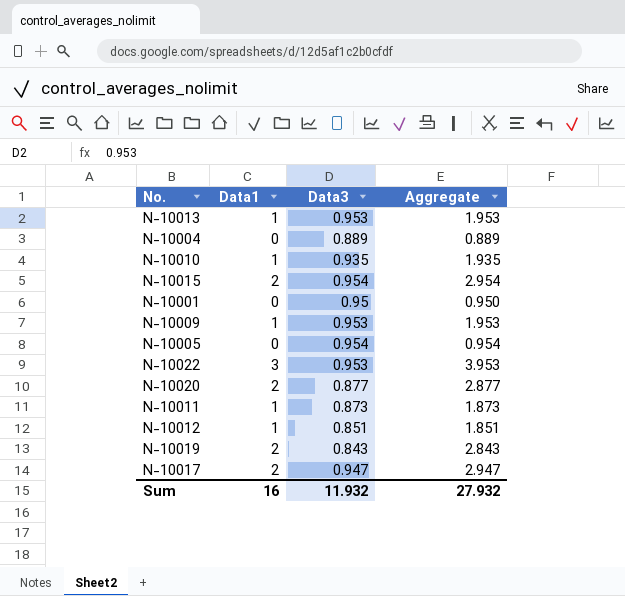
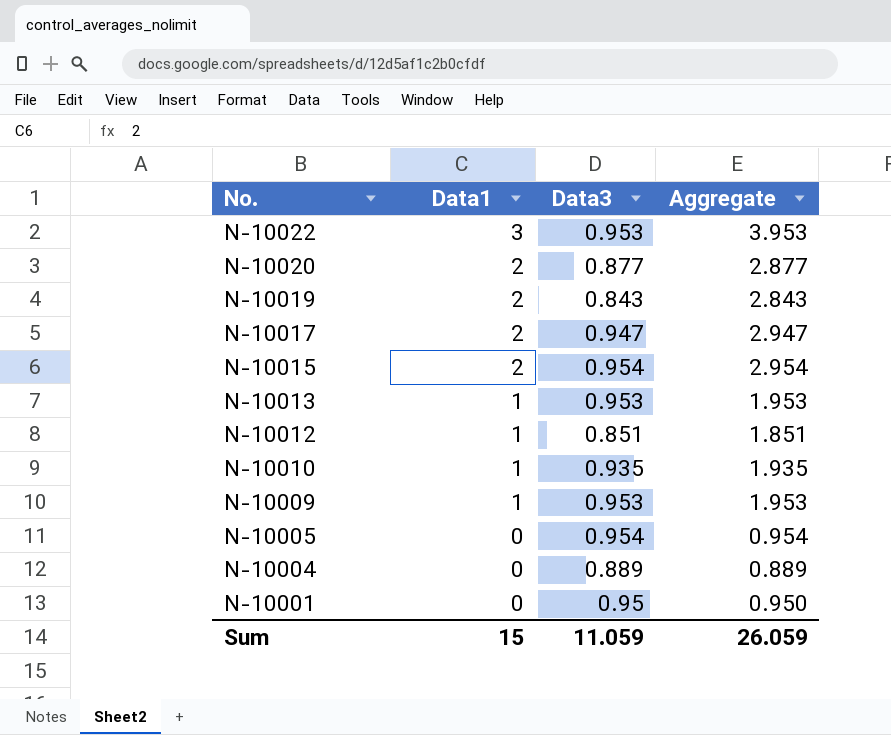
row order: none -> No. descending
row N-10011: 1 | 0.873 | 1.873 -> none
Sum | Data1: 16 -> 15
Sum | Data3: 11.932 -> 11.059
Sum | Aggregate: 27.932 -> 26.059

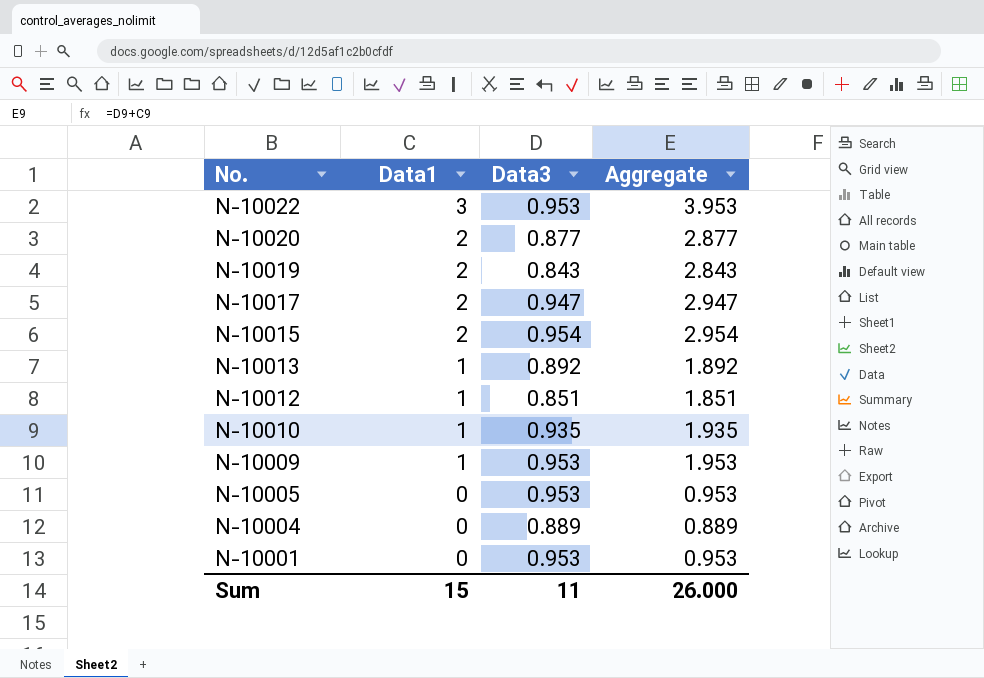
N-10013 | Data3: 0.953 -> 0.892
N-10013 | Aggregate: 1.953 -> 1.892
N-10005 | Data3: 0.954 -> 0.953
N-10005 | Aggregate: 0.954 -> 0.953
N-10001 | Data3: 0.95 -> 0.953
N-10001 | Aggregate: 0.950 -> 0.953
Sum | Data3: 11.059 -> 11
Sum | Aggregate: 26.059 -> 26.000

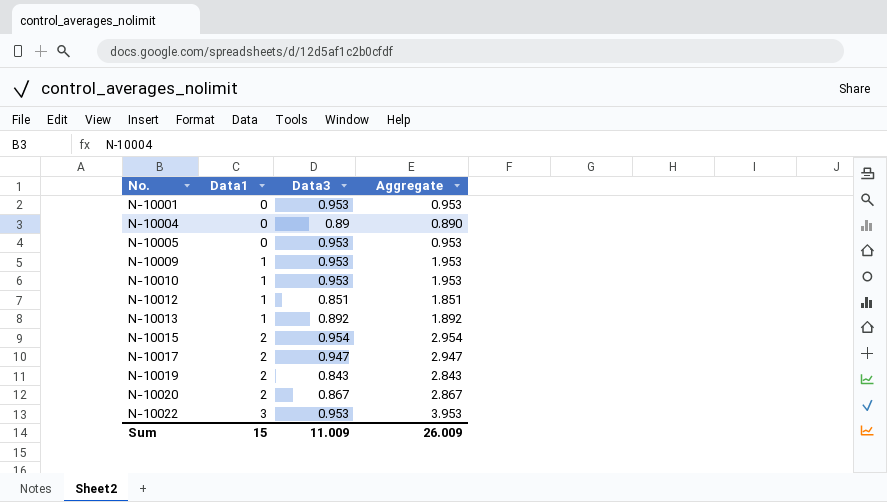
row order: No. descending -> No. ascending
N-10004 | Data3: 0.889 -> 0.89
N-10004 | Aggregate: 0.889 -> 0.890
N-10010 | Data3: 0.935 -> 0.953
N-10010 | Aggregate: 1.935 -> 1.953
N-10020 | Data3: 0.877 -> 0.867
N-10020 | Aggregate: 2.877 -> 2.867
Sum | Data3: 11 -> 11.009
Sum | Aggregate: 26.000 -> 26.009

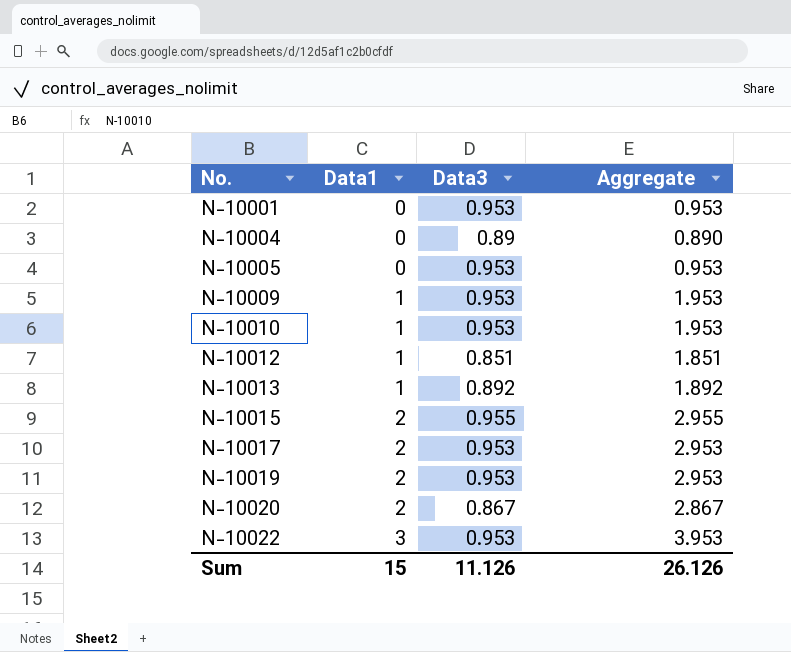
N-10015 | Data3: 0.954 -> 0.955
N-10015 | Aggregate: 2.954 -> 2.955
N-10017 | Data3: 0.947 -> 0.953
N-10017 | Aggregate: 2.947 -> 2.953
N-10019 | Data3: 0.843 -> 0.953
N-10019 | Aggregate: 2.843 -> 2.953
Sum | Data3: 11.009 -> 11.126
Sum | Aggregate: 26.009 -> 26.126

